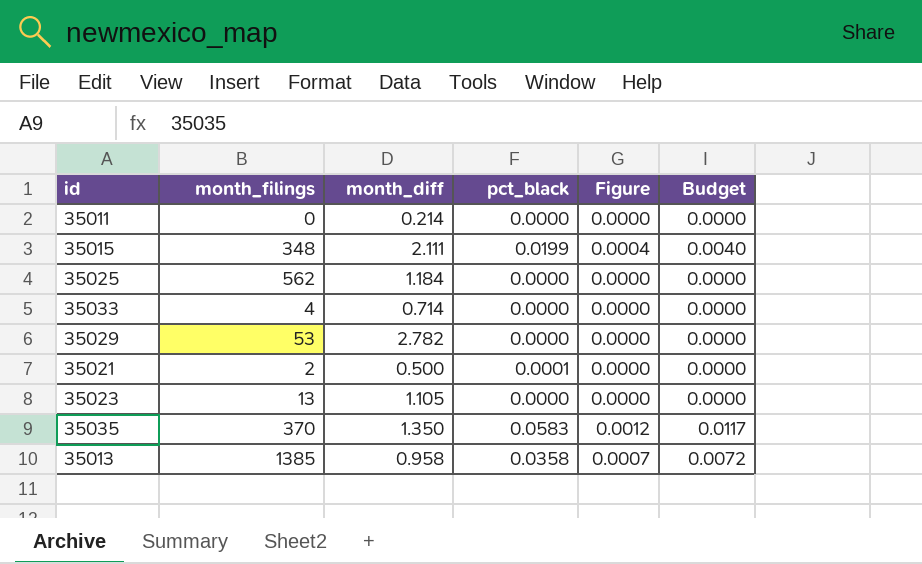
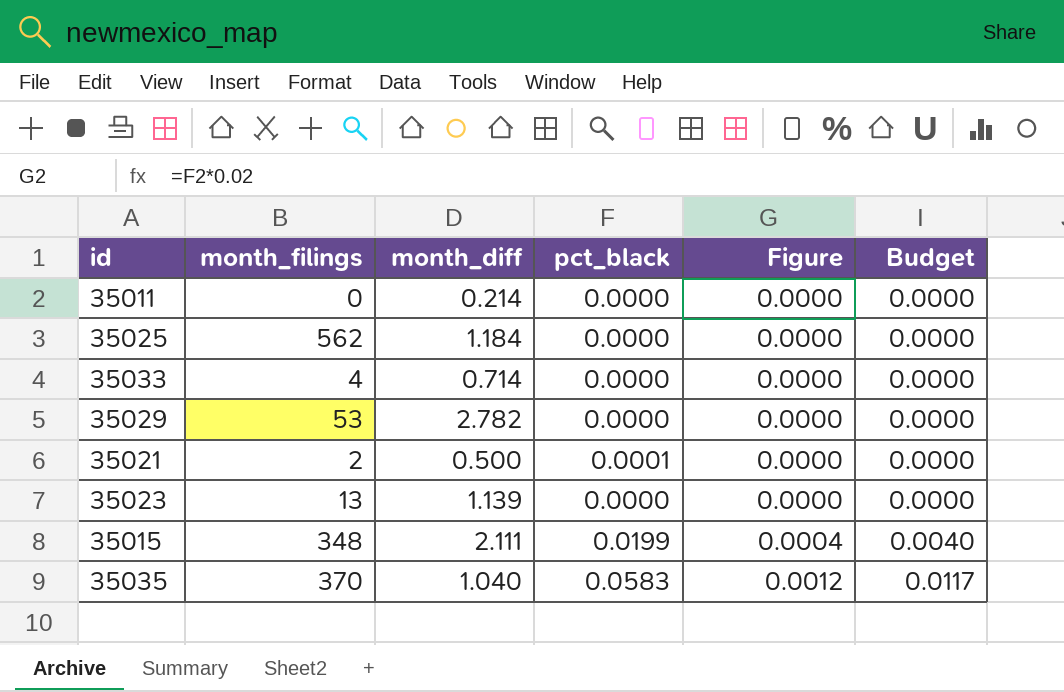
row order: none -> Figure ascending
row 35013: 1385 | 0.958 | 0.0358 | 0.0007 | 0.0072 -> none
35023 | month_diff: 1.105 -> 1.139
35035 | month_diff: 1.350 -> 1.040

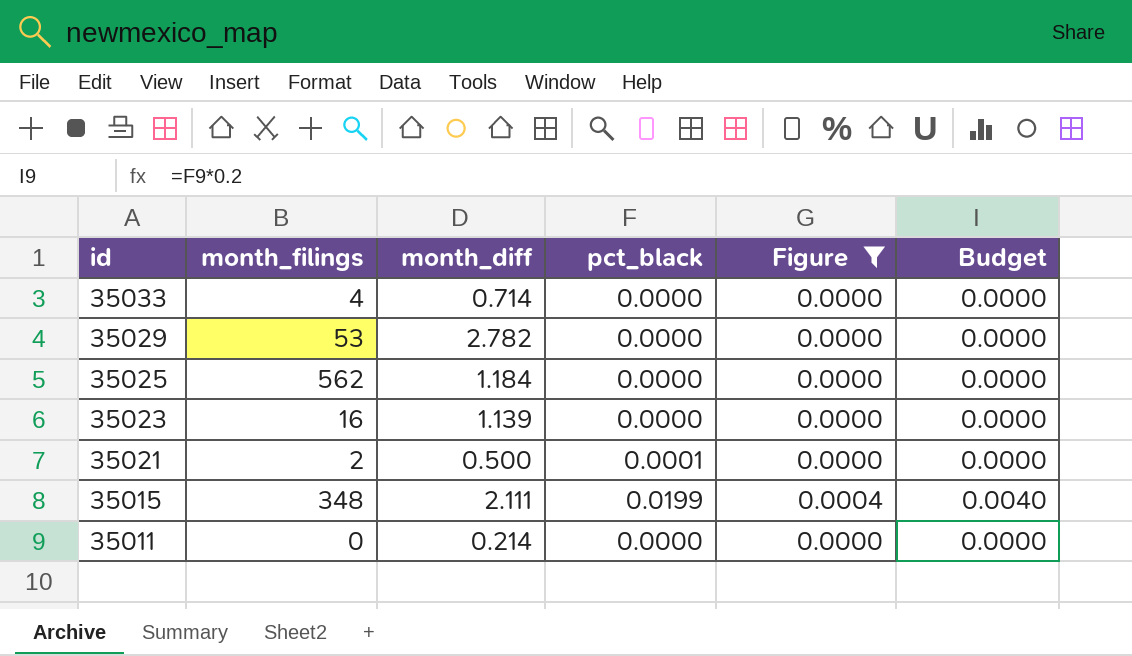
filter: none -> Figure != 0.0012
row order: Figure ascending -> id descending
35023 | month_filings: 13 -> 16

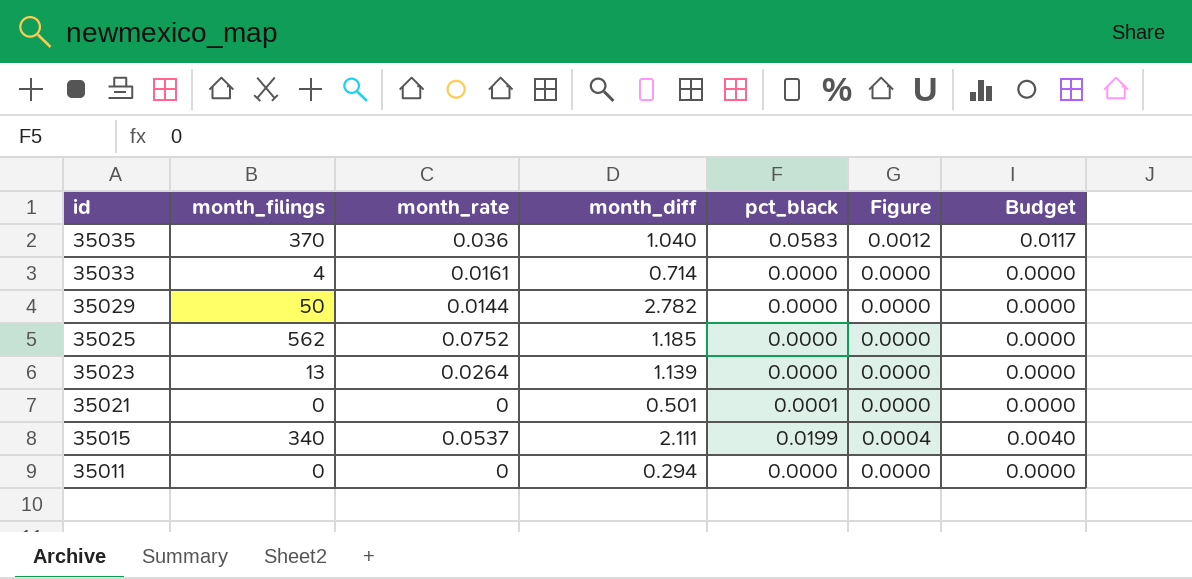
filter: Figure != 0.0012 -> none
column month_rate | position: none -> 3
35029 | month_filings: 53 -> 50
35025 | month_diff: 1.184 -> 1.185
35023 | month_filings: 16 -> 13
35021 | month_filings: 2 -> 0
35021 | month_diff: 0.500 -> 0.501
35015 | month_filings: 348 -> 340
35011 | month_diff: 0.214 -> 0.294

